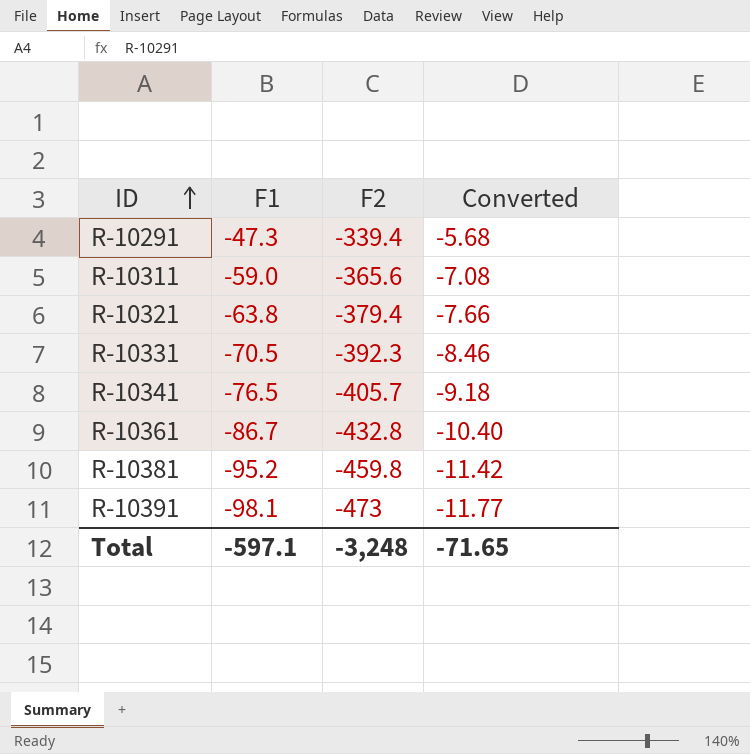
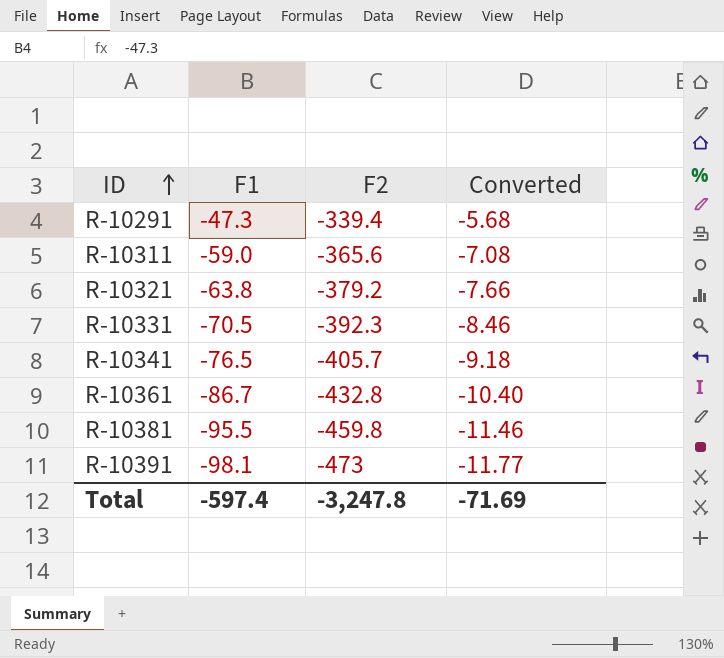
R-10321 | F2: -379.4 -> -379.2
R-10381 | F1: -95.2 -> -95.5
R-10381 | Converted: -11.42 -> -11.46
Total | F1: -597.1 -> -597.4
Total | F2: -3,248 -> -3,247.8
Total | Converted: -71.65 -> -71.69

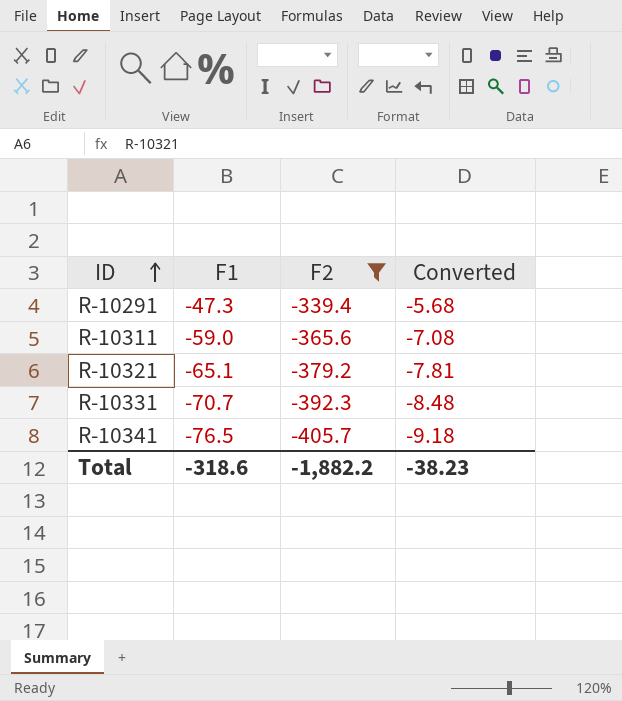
filter: none -> F2 >= -405.7
R-10321 | F1: -63.8 -> -65.1
R-10321 | Converted: -7.66 -> -7.81
R-10331 | F1: -70.5 -> -70.7
R-10331 | Converted: -8.46 -> -8.48
Total | F1: -597.4 -> -318.6
Total | F2: -3,247.8 -> -1,882.2
Total | Converted: -71.69 -> -38.23

